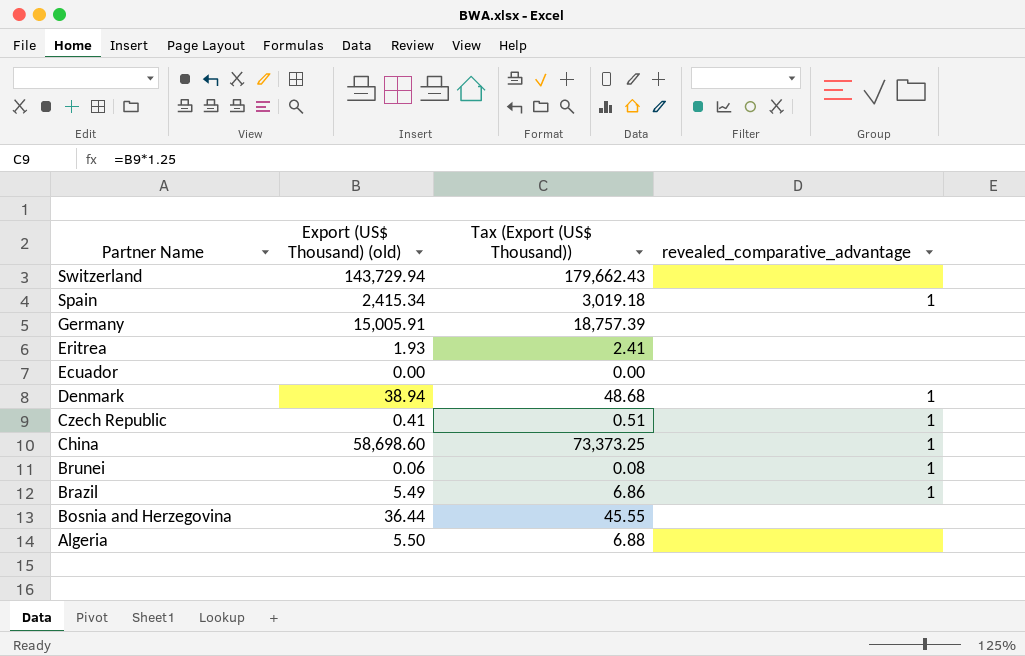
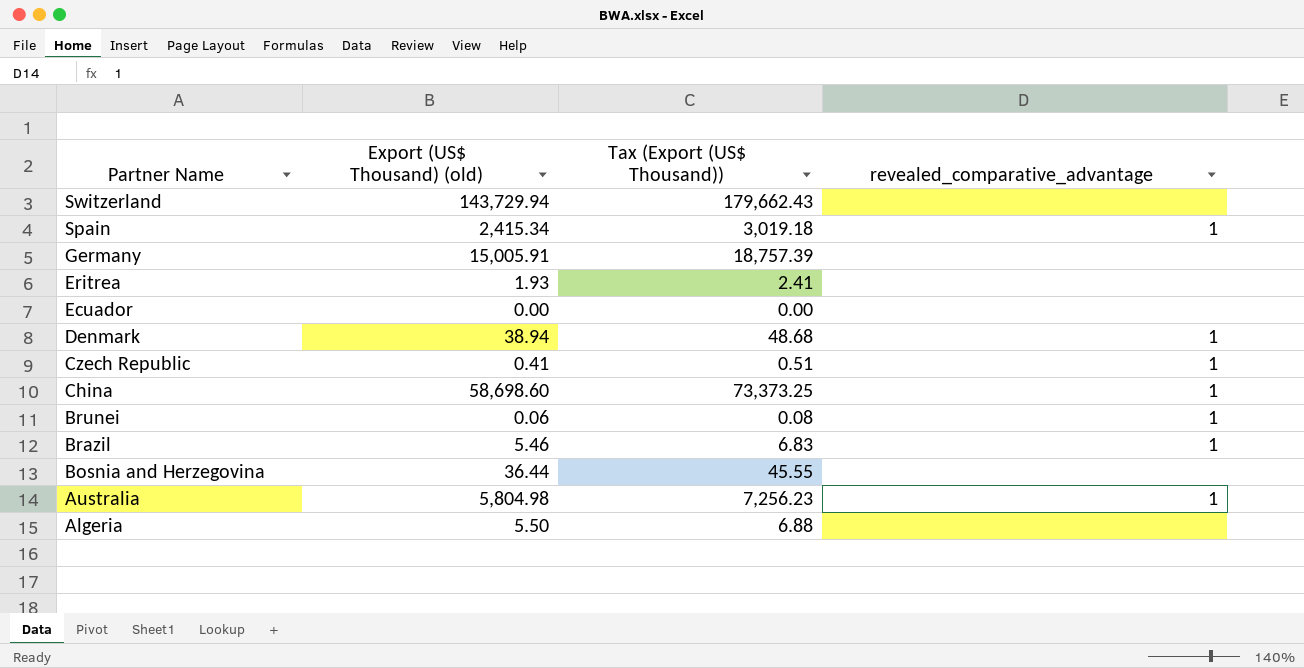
Brazil | Export (US$ Thousand) (old): 5.49 -> 5.46
Brazil | Tax (Export (US$ Thousand)): 6.86 -> 6.83
row Australia: none -> 5,804.98 | 7,256.23 | 1

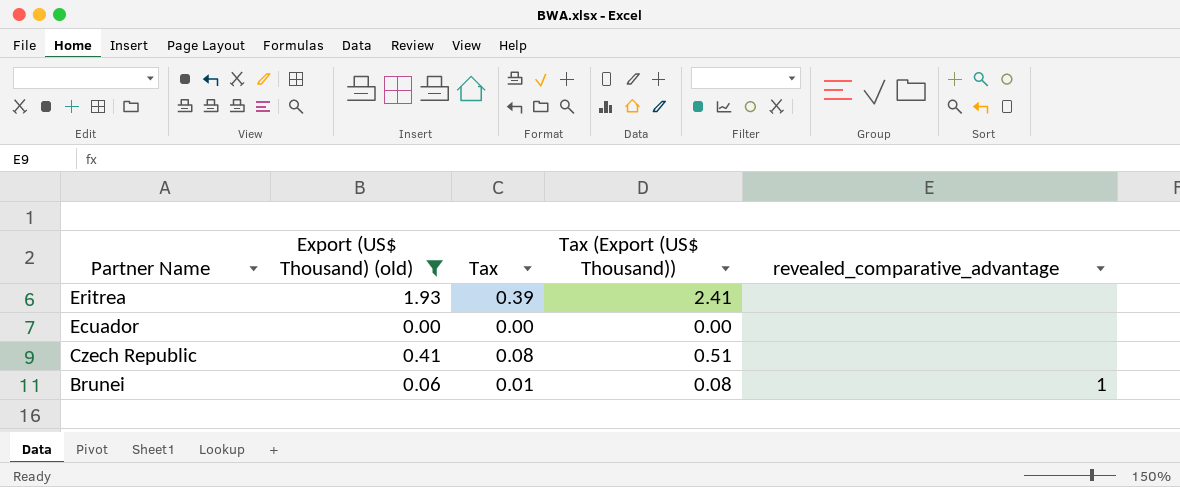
filter: none -> Export (US$ Thousand) (old) <= 1.93
column Tax | formula: none -> [Export (US$ Thousand) (old)] * 0.2
Czech Republic | revealed_comparative_advantage: 1 -> none

